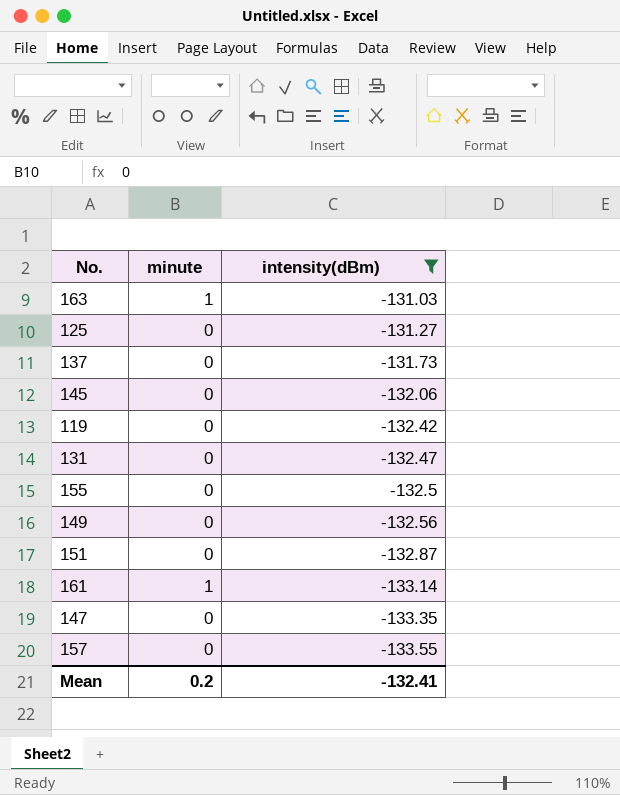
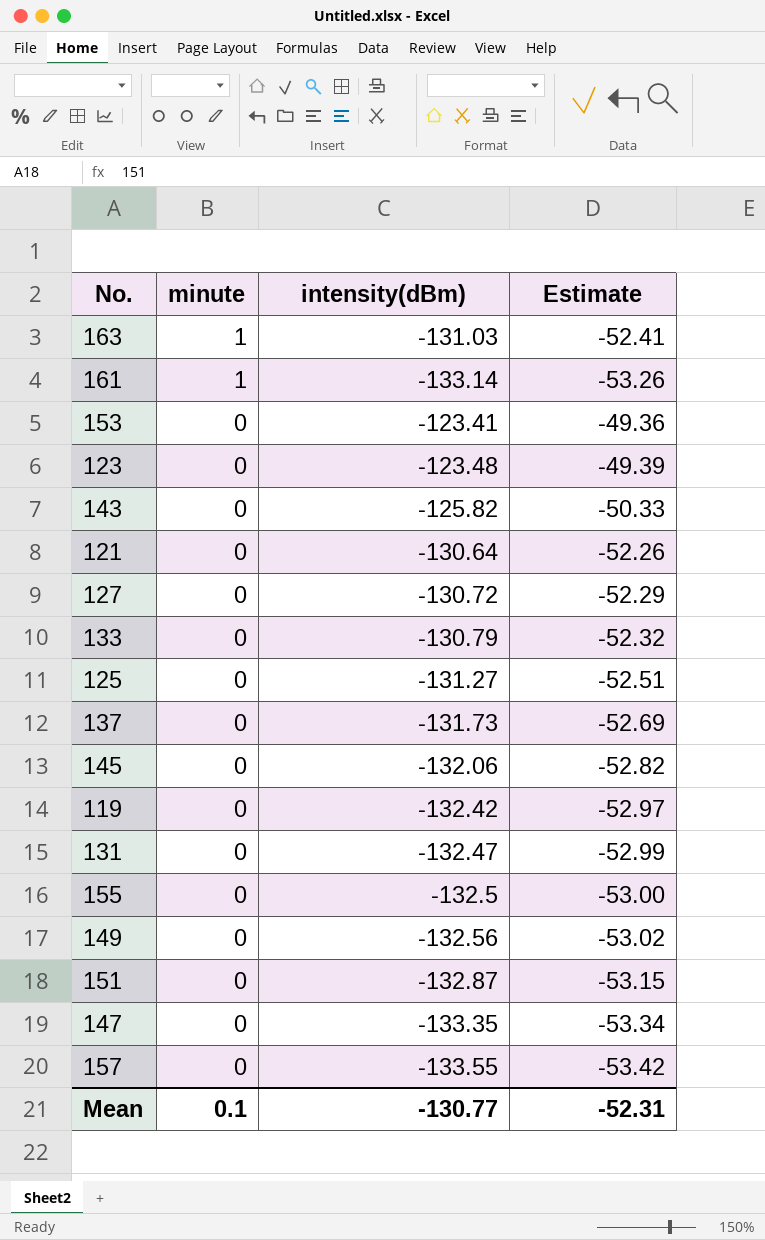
filter: intensity(dBm) <= -131.03 -> none
row order: intensity(dBm) descending -> minute descending
column Estimate | formula: none -> [intensity(dBm)] * 0.4
Mean | minute: 0.2 -> 0.1
Mean | intensity(dBm): -132.41 -> -130.77

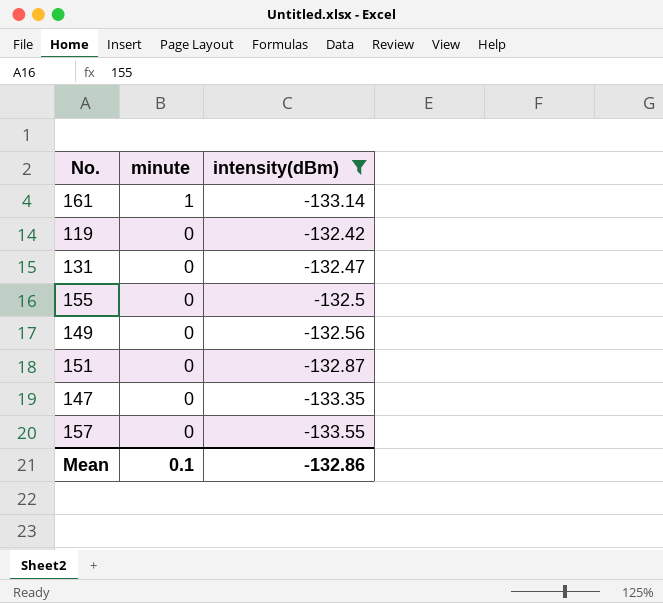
filter: none -> intensity(dBm) <= -132.42
column Estimate | formula: [intensity(dBm)] * 0.4 -> none
Mean | intensity(dBm): -130.77 -> -132.86

